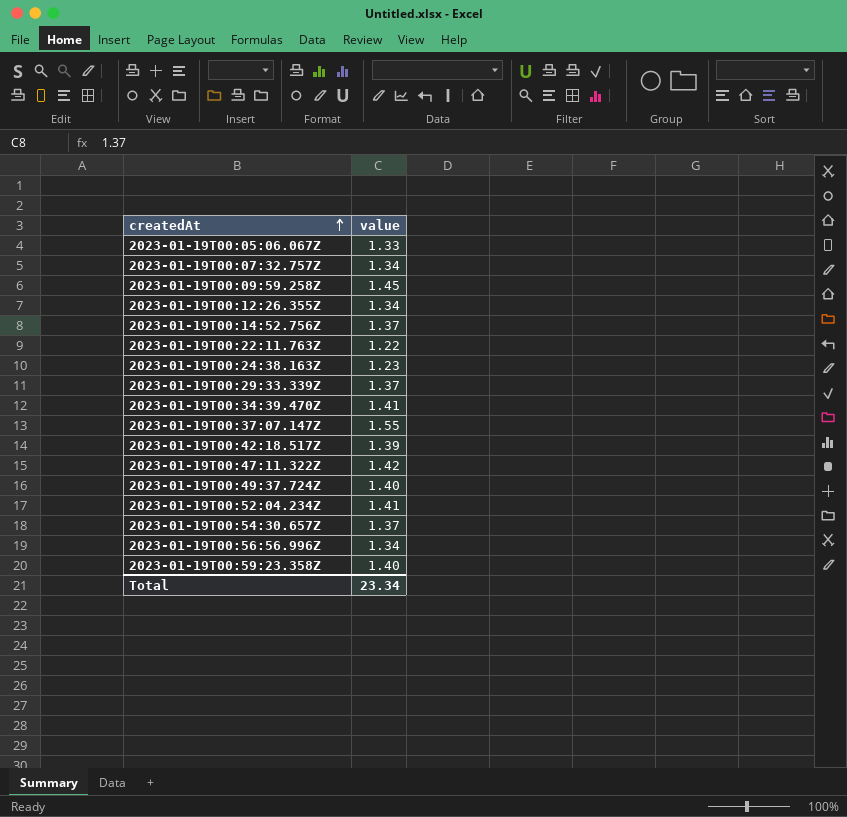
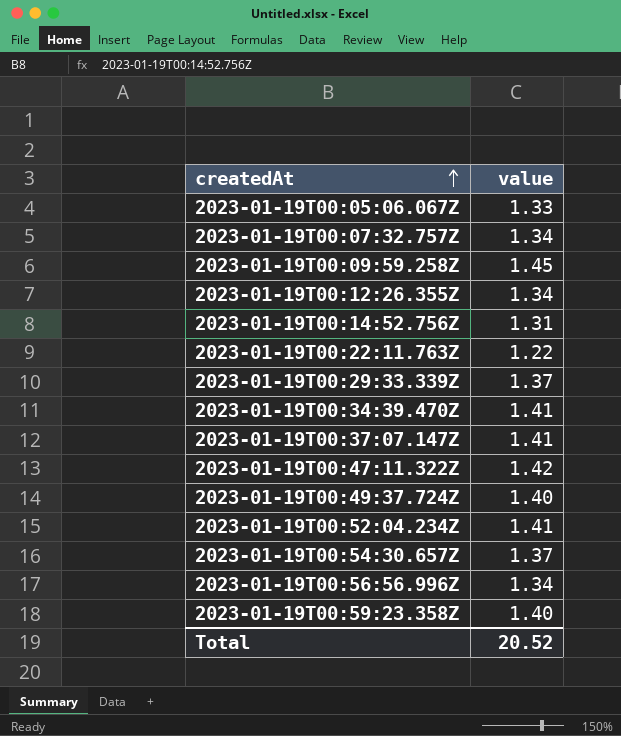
row 2023-01-19T00:24:38.163Z: 1.23 -> none
row 2023-01-19T00:42:18.517Z: 1.39 -> none
2023-01-19T00:14:52.756Z | value: 1.37 -> 1.31
2023-01-19T00:37:07.147Z | value: 1.55 -> 1.41
Total | value: 23.34 -> 20.52

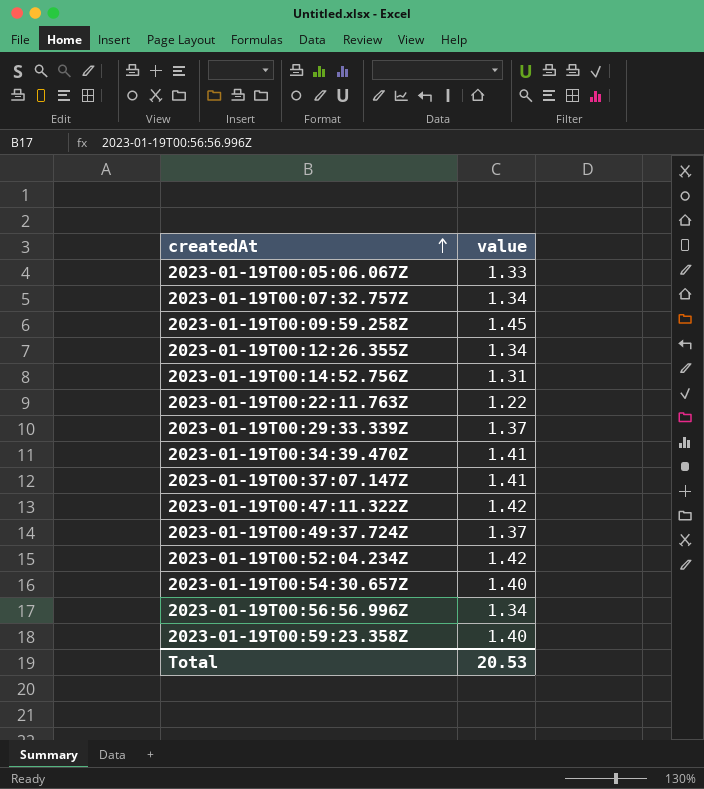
2023-01-19T00:49:37.724Z | value: 1.40 -> 1.37
2023-01-19T00:52:04.234Z | value: 1.41 -> 1.42
2023-01-19T00:54:30.657Z | value: 1.37 -> 1.40
Total | value: 20.52 -> 20.53

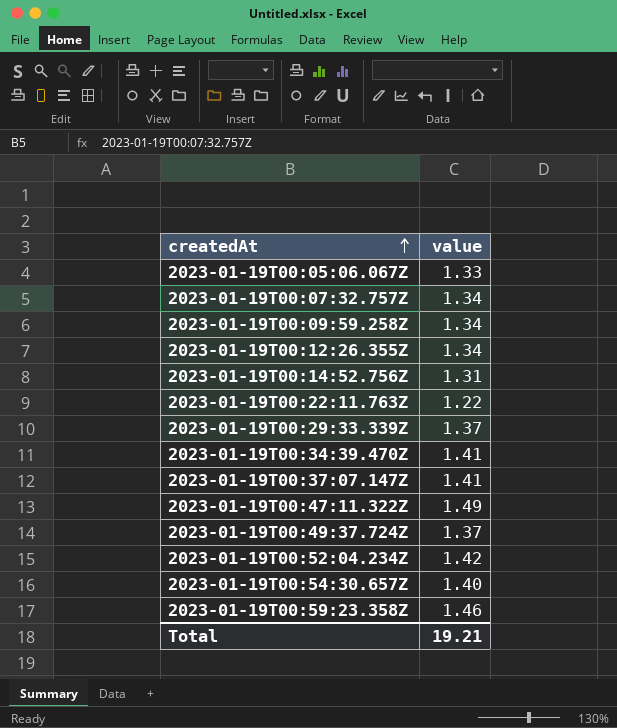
row 2023-01-19T00:56:56.996Z: 1.34 -> none
2023-01-19T00:09:59.258Z | value: 1.45 -> 1.34
2023-01-19T00:47:11.322Z | value: 1.42 -> 1.49
2023-01-19T00:59:23.358Z | value: 1.40 -> 1.46
Total | value: 20.53 -> 19.21

